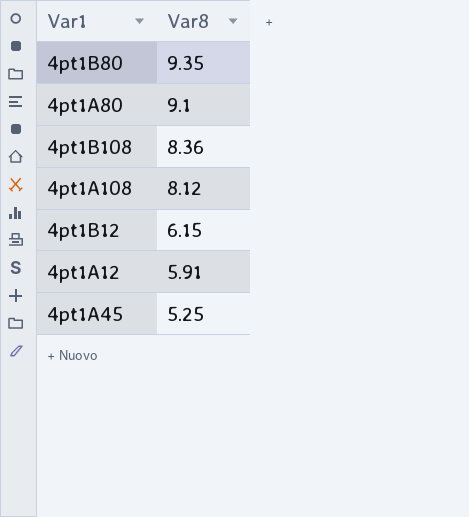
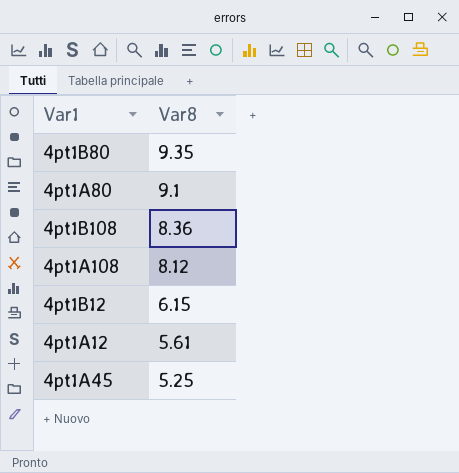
4pt1A12 | Var8: 5.91 -> 5.61

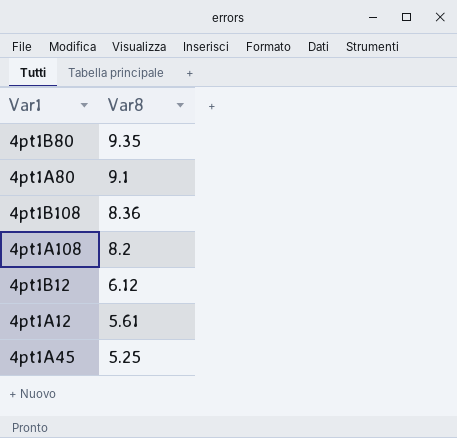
4pt1A108 | Var8: 8.12 -> 8.2
4pt1B12 | Var8: 6.15 -> 6.12

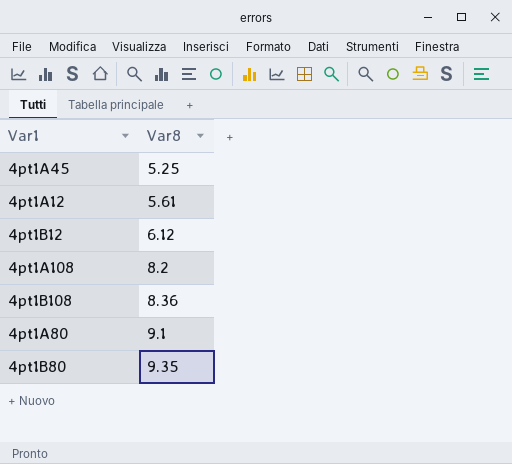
row order: Var8 descending -> Var8 ascending

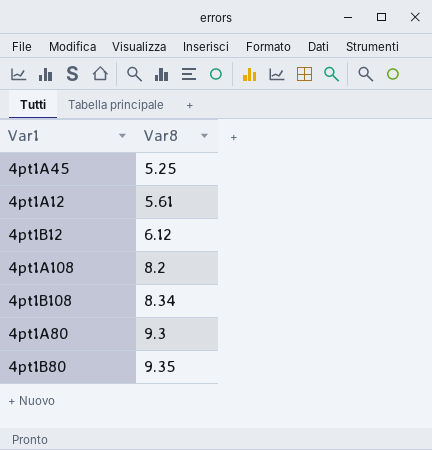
4pt1B108 | Var8: 8.36 -> 8.34
4pt1A80 | Var8: 9.1 -> 9.3

